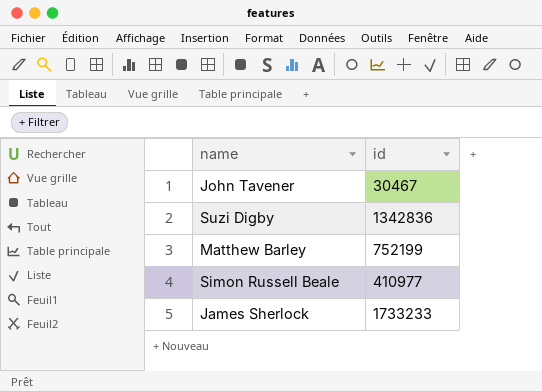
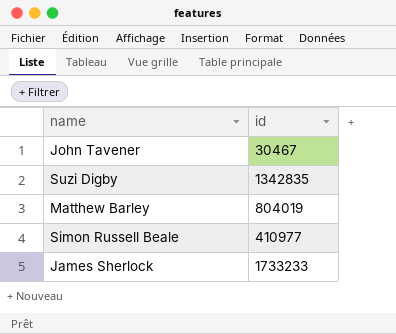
Suzi Digby | id: 1342836 -> 1342835
Matthew Barley | id: 752199 -> 804019

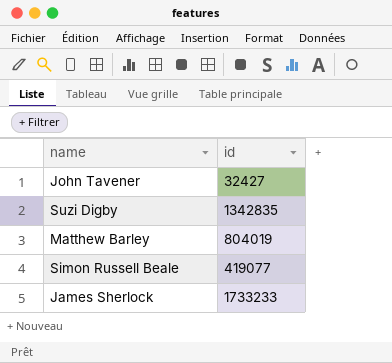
John Tavener | id: 30467 -> 32427
Simon Russell Beale | id: 410977 -> 419077

